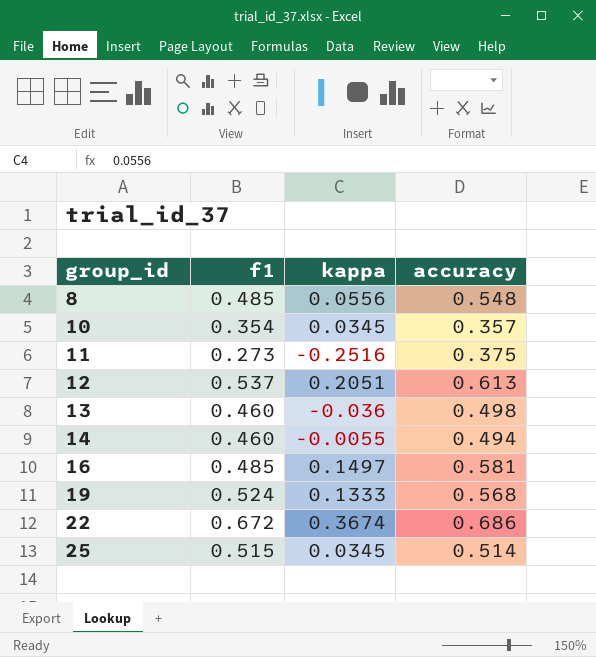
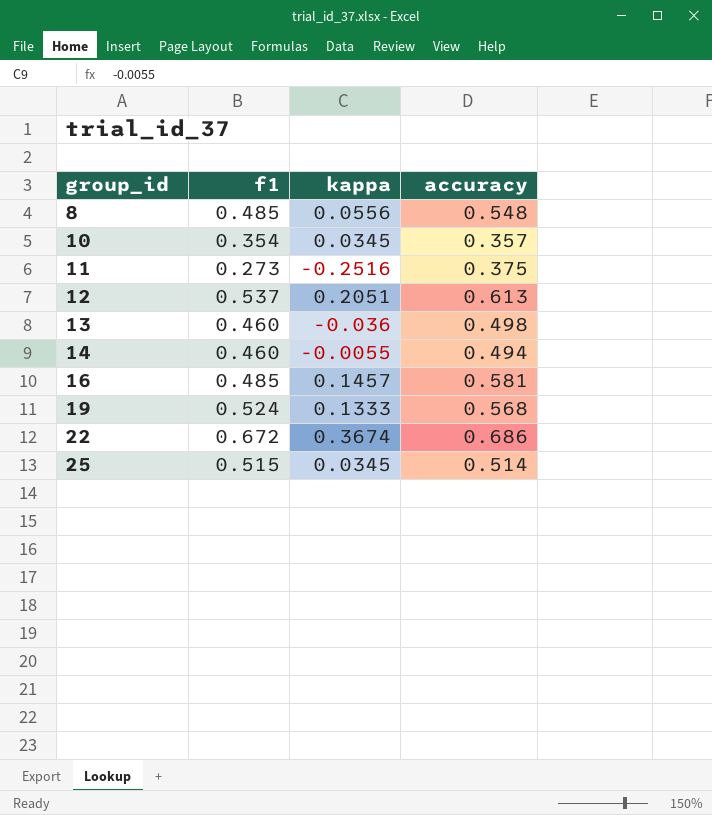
16 | kappa: 0.1497 -> 0.1457

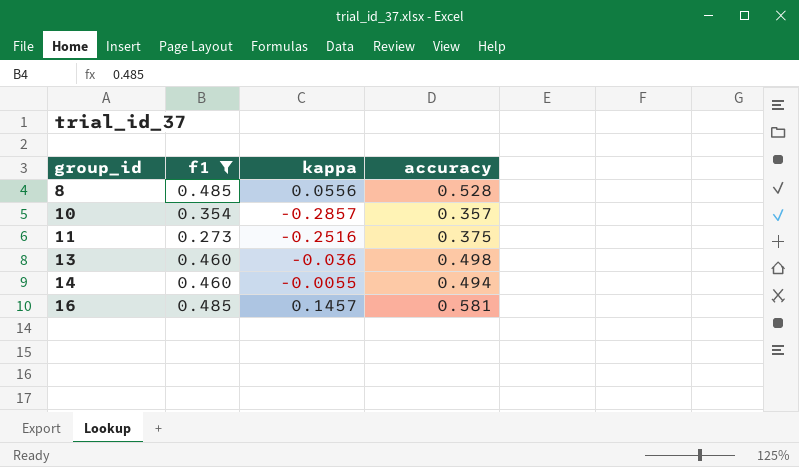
filter: none -> f1 <= 0.485
8 | accuracy: 0.548 -> 0.528
10 | kappa: 0.0345 -> -0.2857

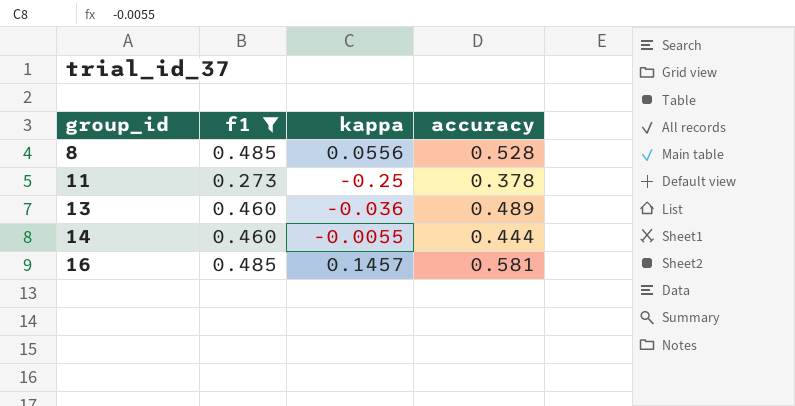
row 10: 0.354 | -0.2857 | 0.357 -> none
11 | kappa: -0.2516 -> -0.25
11 | accuracy: 0.375 -> 0.378
13 | accuracy: 0.498 -> 0.489
14 | accuracy: 0.494 -> 0.444

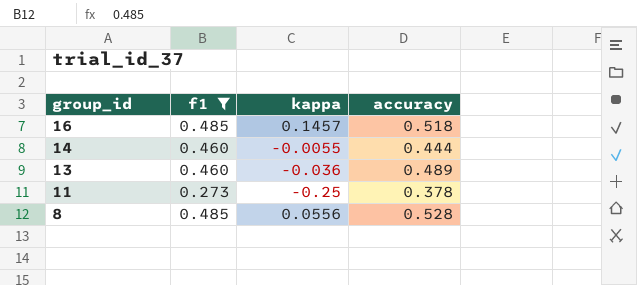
row order: group_id ascending -> group_id descending
16 | accuracy: 0.581 -> 0.518

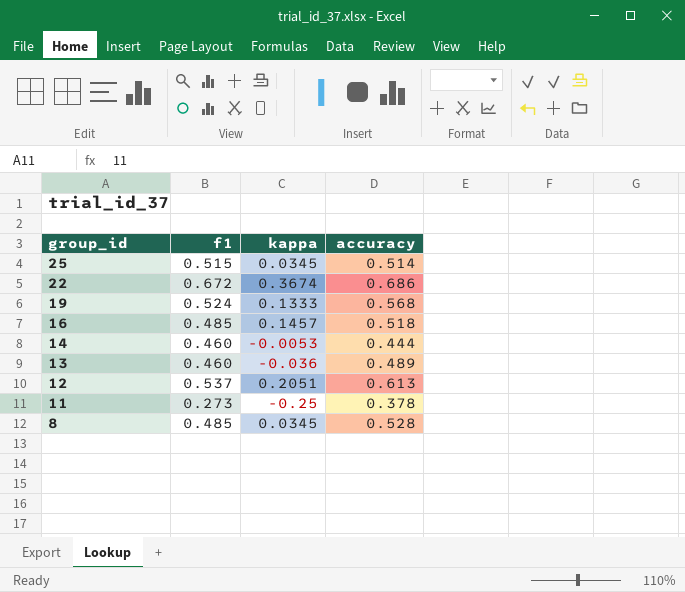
filter: f1 <= 0.485 -> none
14 | kappa: -0.0055 -> -0.0053
8 | kappa: 0.0556 -> 0.0345

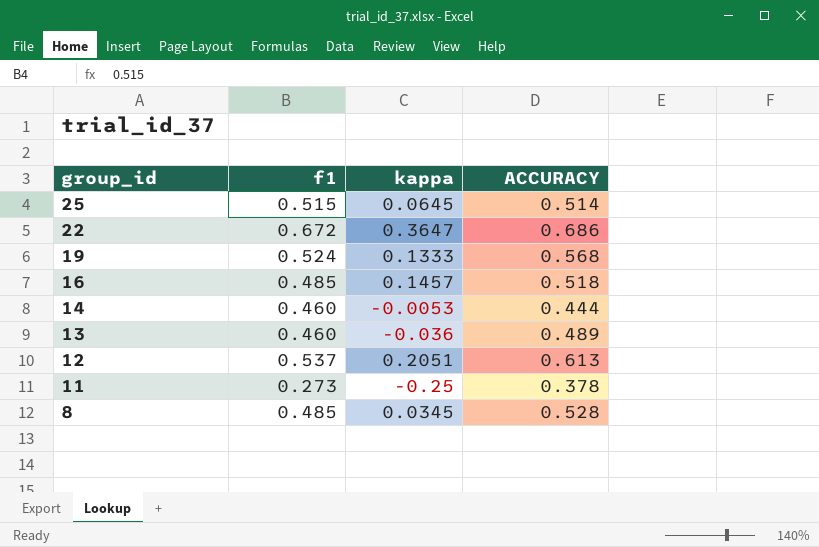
column name: accuracy -> ACCURACY
25 | kappa: 0.0345 -> 0.0645
22 | kappa: 0.3674 -> 0.3647

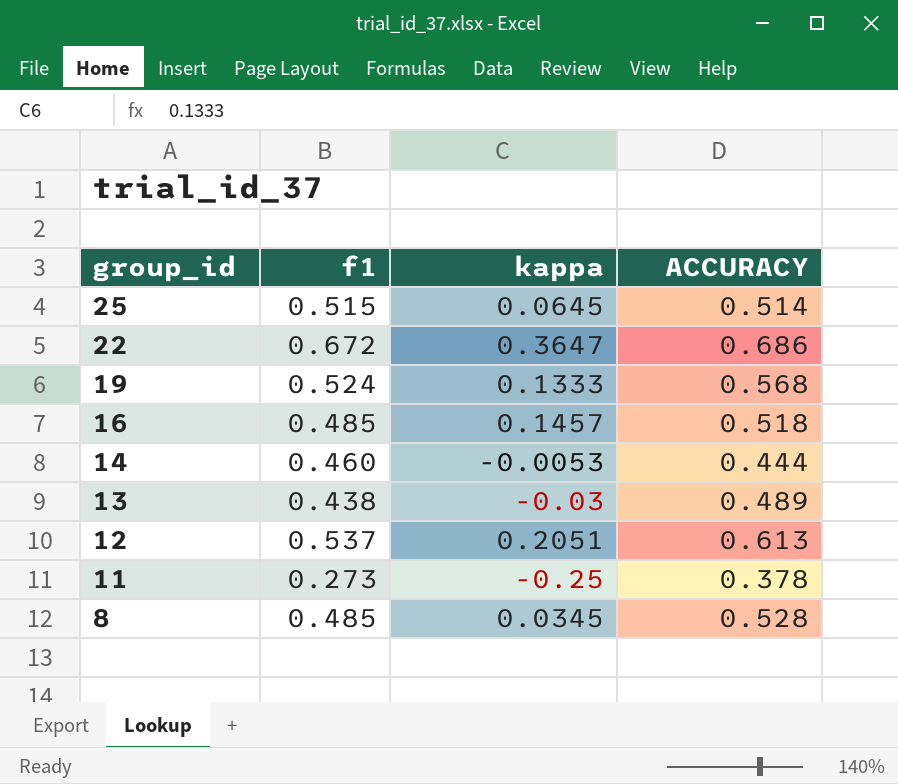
13 | f1: 0.460 -> 0.438
13 | kappa: -0.036 -> -0.03

